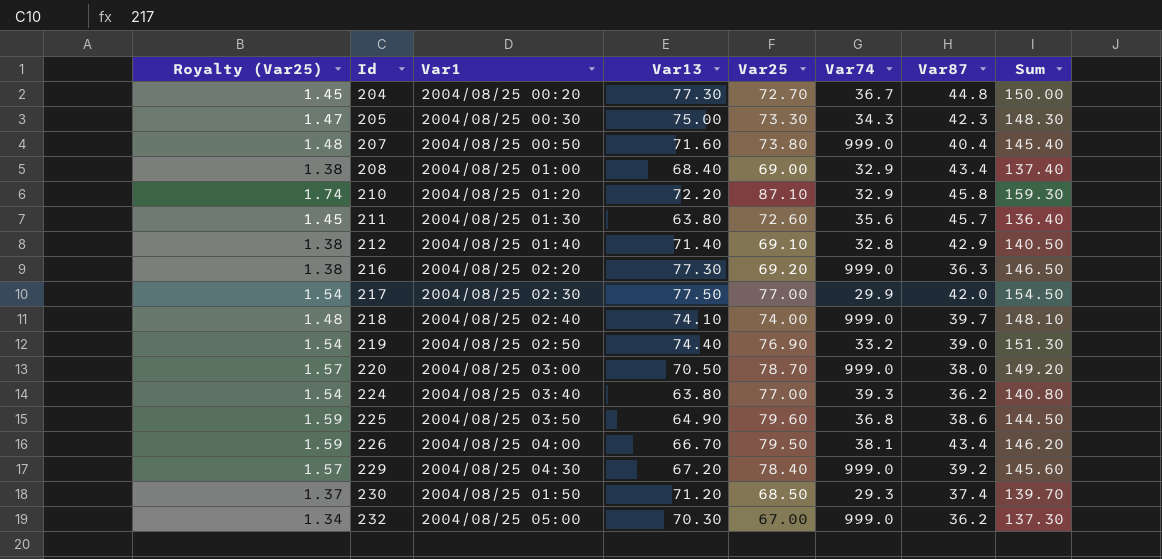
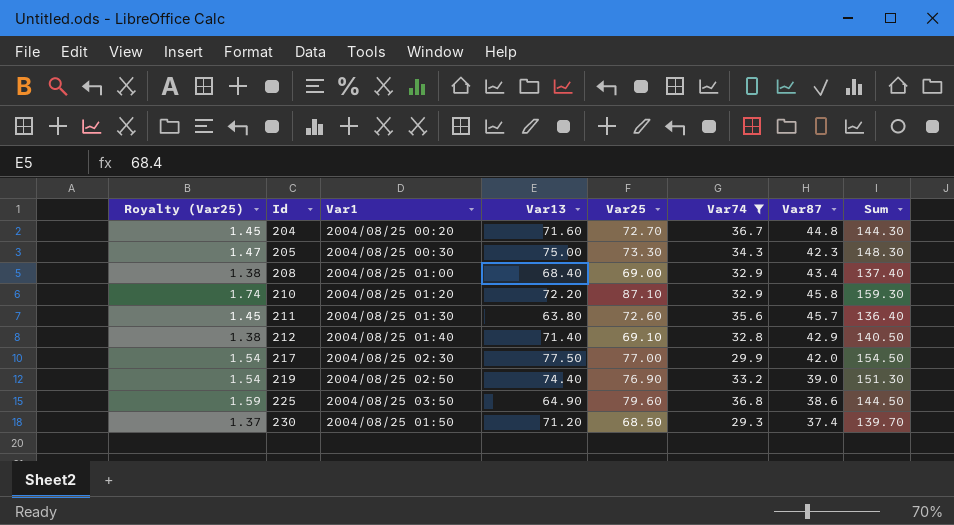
filter: none -> Var74 <= 36.8
204 | Var13: 77.30 -> 71.60
204 | Sum: 150.00 -> 144.30

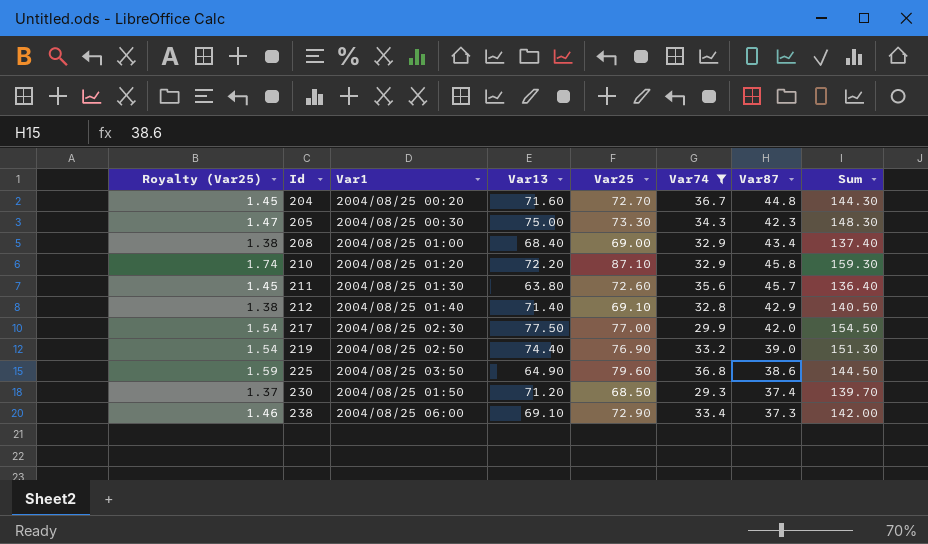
row 238: none -> 1.46 | 2004/08/25 06:00 | 69.10 | 72.90 | 33.4 | 37.3 | 142.00

